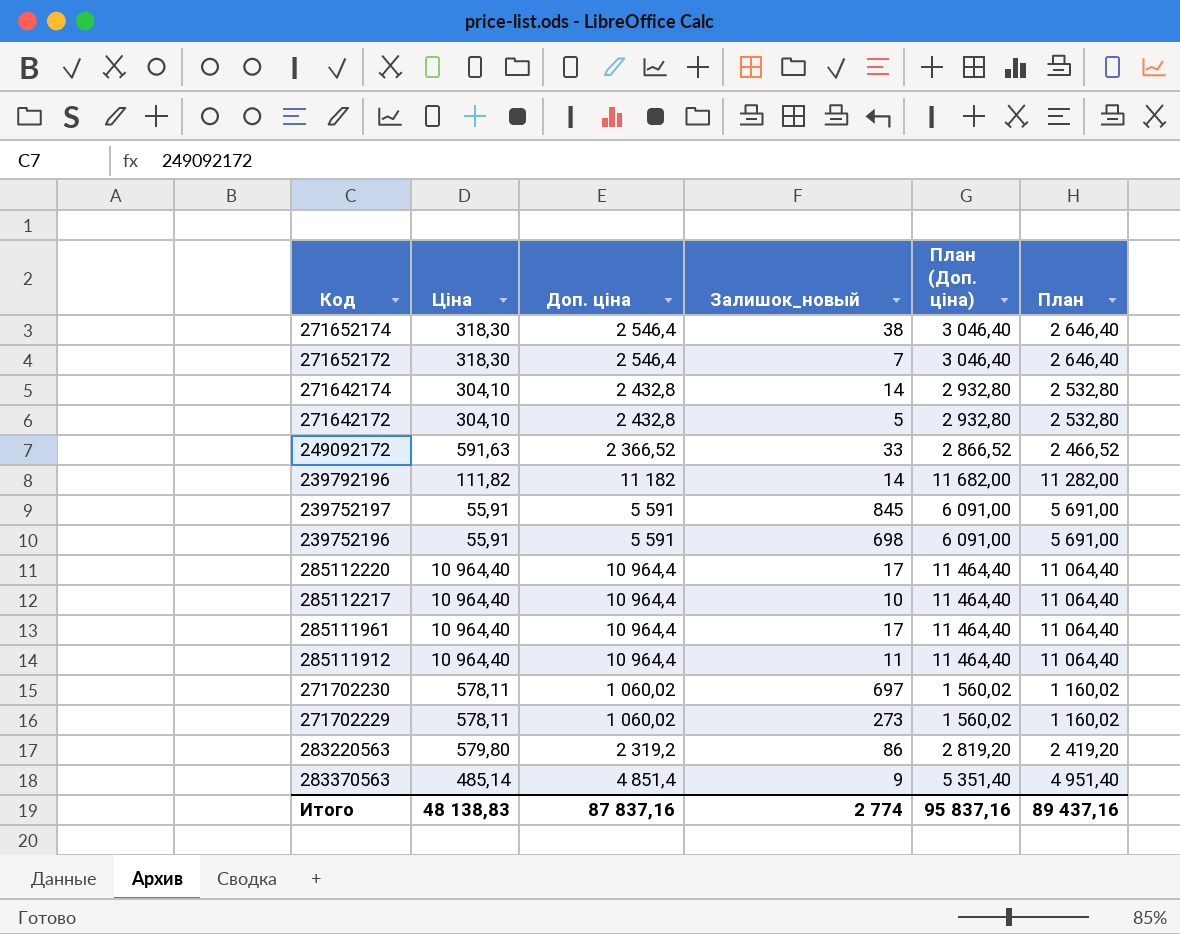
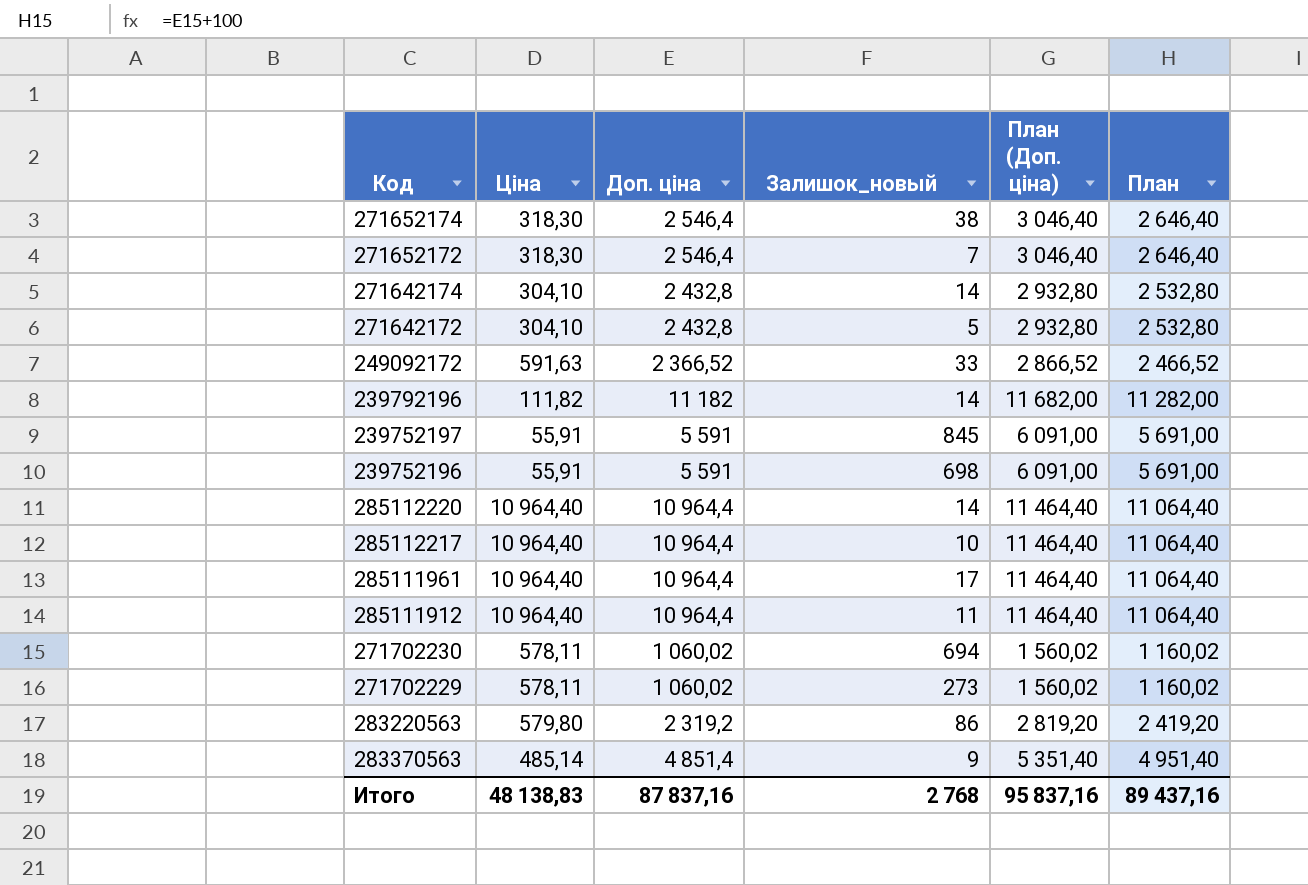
285112220 | Залишок_новый: 17 -> 14
271702230 | Залишок_новый: 697 -> 694
Итого | Залишок_новый: 2 774 -> 2 768

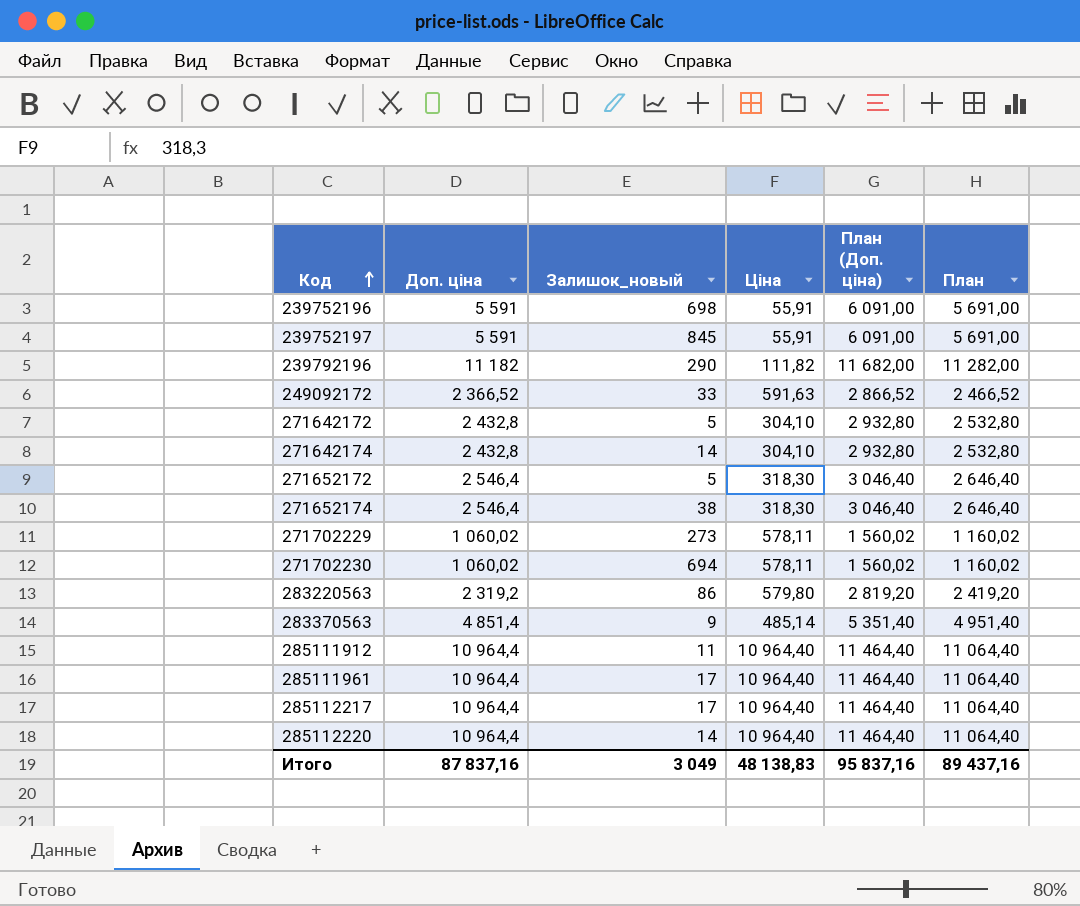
row order: none -> Код ascending
column Ціна | position: 2 -> 4
239792196 | Залишок_новый: 14 -> 290
271652172 | Залишок_новый: 7 -> 5
285112217 | Залишок_новый: 10 -> 17
Итого | Залишок_новый: 2 768 -> 3 049

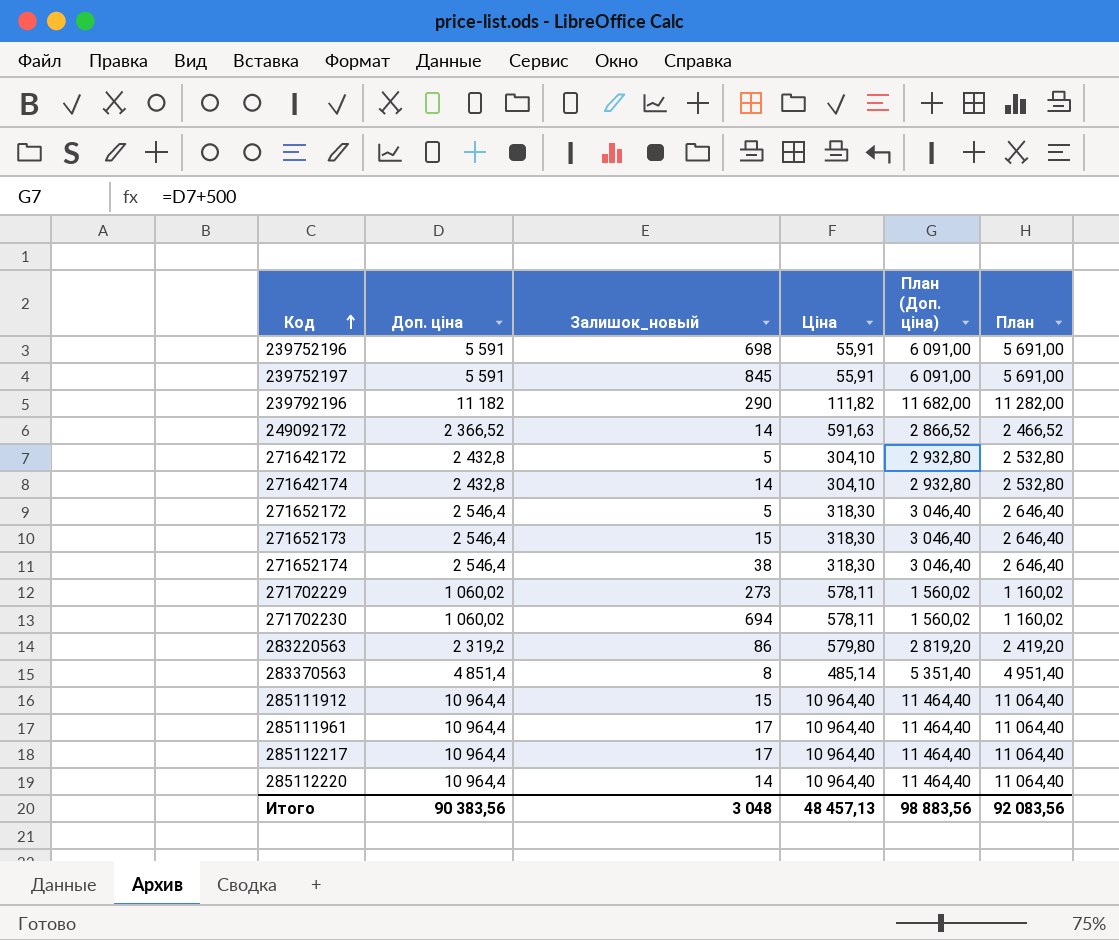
249092172 | Залишок_новый: 33 -> 14
row 271652173: none -> 2 546,4 | 15 | 318,30 | 3 046,40 | 2 646,40
283370563 | Залишок_новый: 9 -> 8
285111912 | Залишок_новый: 11 -> 15
Итого | Доп. ціна: 87 837,16 -> 90 383,56
Итого | Залишок_новый: 3 049 -> 3 048
Итого | Ціна: 48 138,83 -> 48 457,13
Итого | План (Доп. ціна): 95 837,16 -> 98 883,56
Итого | План: 89 437,16 -> 92 083,56

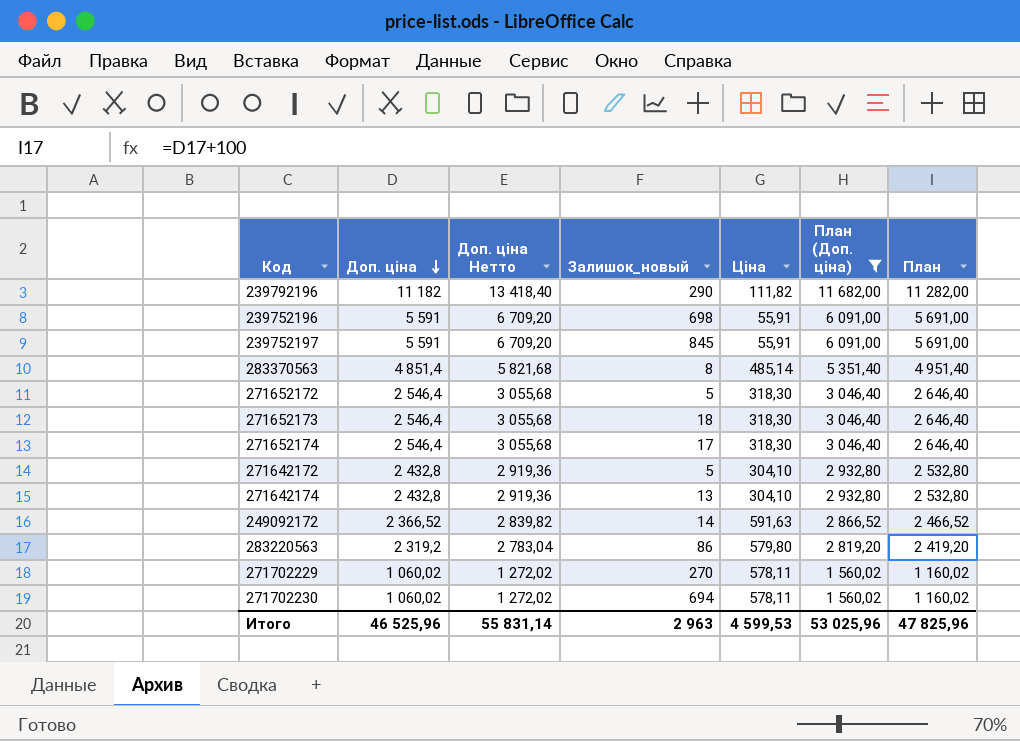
filter: none -> План (Доп. ціна) != 11 464,40
row order: Код ascending -> Доп. ціна descending
column Доп. ціна Нетто | formula: none -> [Доп. ціна] * 1,2
271652173 | Залишок_новый: 15 -> 18
271652174 | Залишок_новый: 38 -> 17
271642174 | Залишок_новый: 14 -> 13
271702229 | Залишок_новый: 273 -> 270
Итого | Доп. ціна: 90 383,56 -> 46 525,96
Итого | Залишок_новый: 3 048 -> 2 963
Итого | Ціна: 48 457,13 -> 4 599,53
Итого | План (Доп. ціна): 98 883,56 -> 53 025,96
Итого | План: 92 083,56 -> 47 825,96

